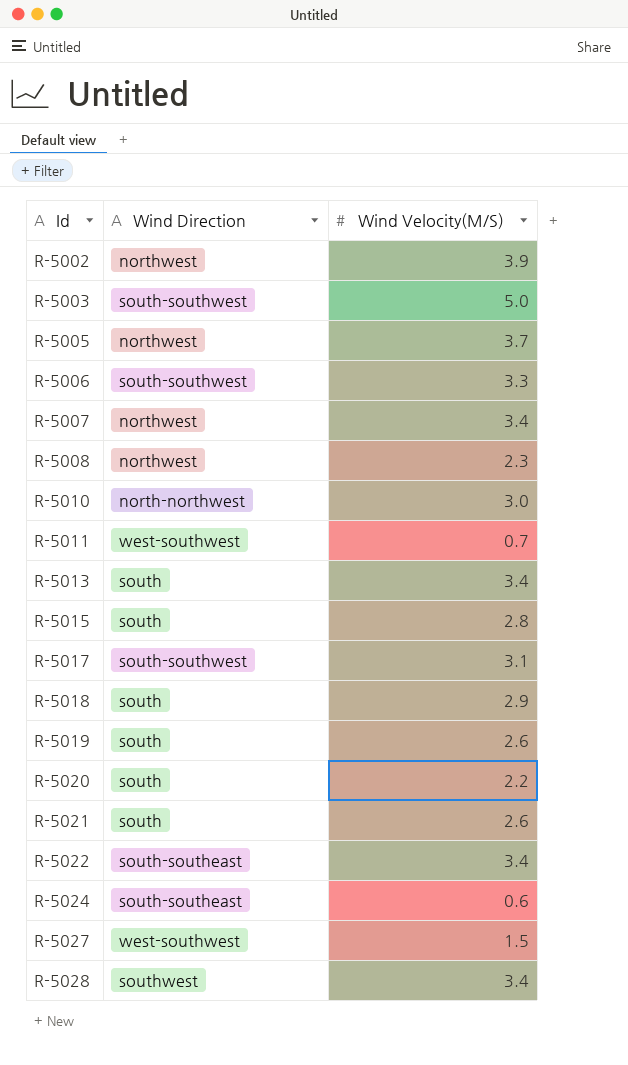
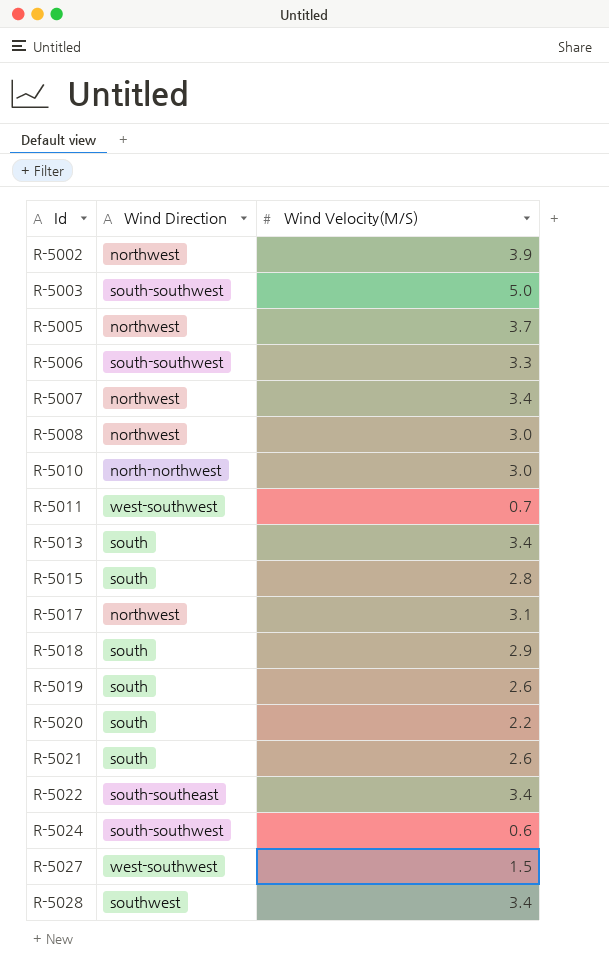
R-5008 | Wind Velocity(M/S): 2.3 -> 3.0
R-5017 | Wind Direction: south-southwest -> northwest
R-5024 | Wind Direction: south-southeast -> south-southwest

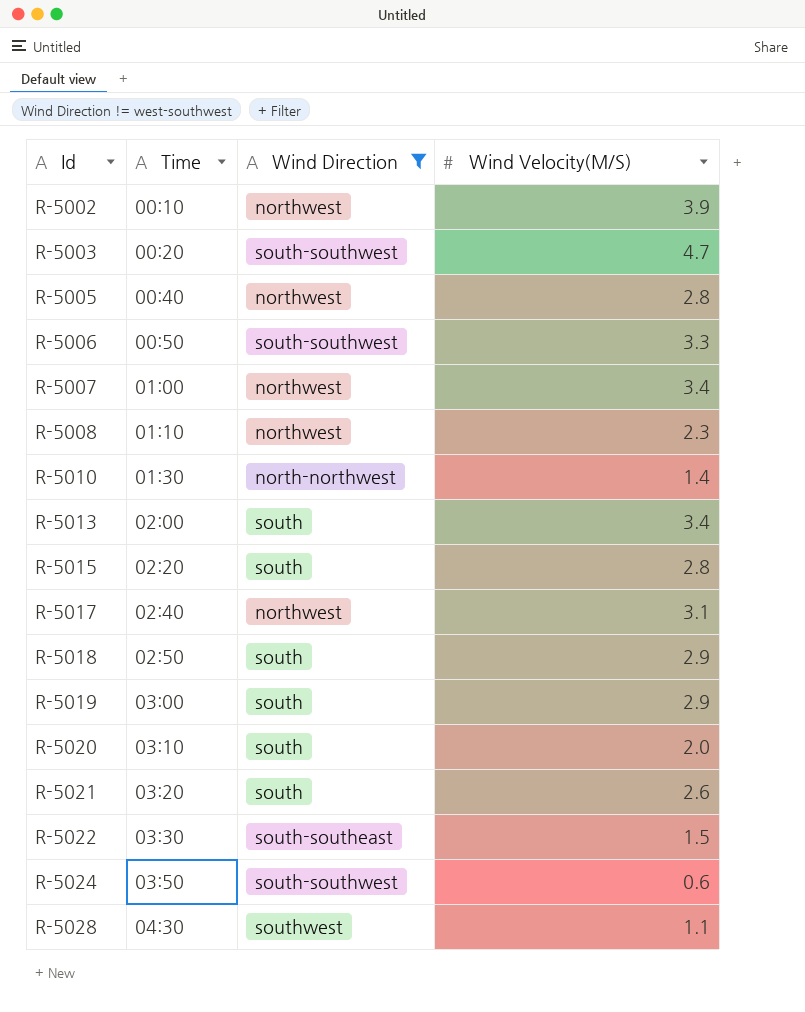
filter: none -> Wind Direction != west-southwest
column Time | position: none -> 2
R-5003 | Wind Velocity(M/S): 5.0 -> 4.7
R-5005 | Wind Velocity(M/S): 3.7 -> 2.8
R-5008 | Wind Velocity(M/S): 3.0 -> 2.3
R-5010 | Wind Velocity(M/S): 3.0 -> 1.4
R-5019 | Wind Velocity(M/S): 2.6 -> 2.9
R-5020 | Wind Velocity(M/S): 2.2 -> 2.0
R-5022 | Wind Velocity(M/S): 3.4 -> 1.5
R-5028 | Wind Velocity(M/S): 3.4 -> 1.1

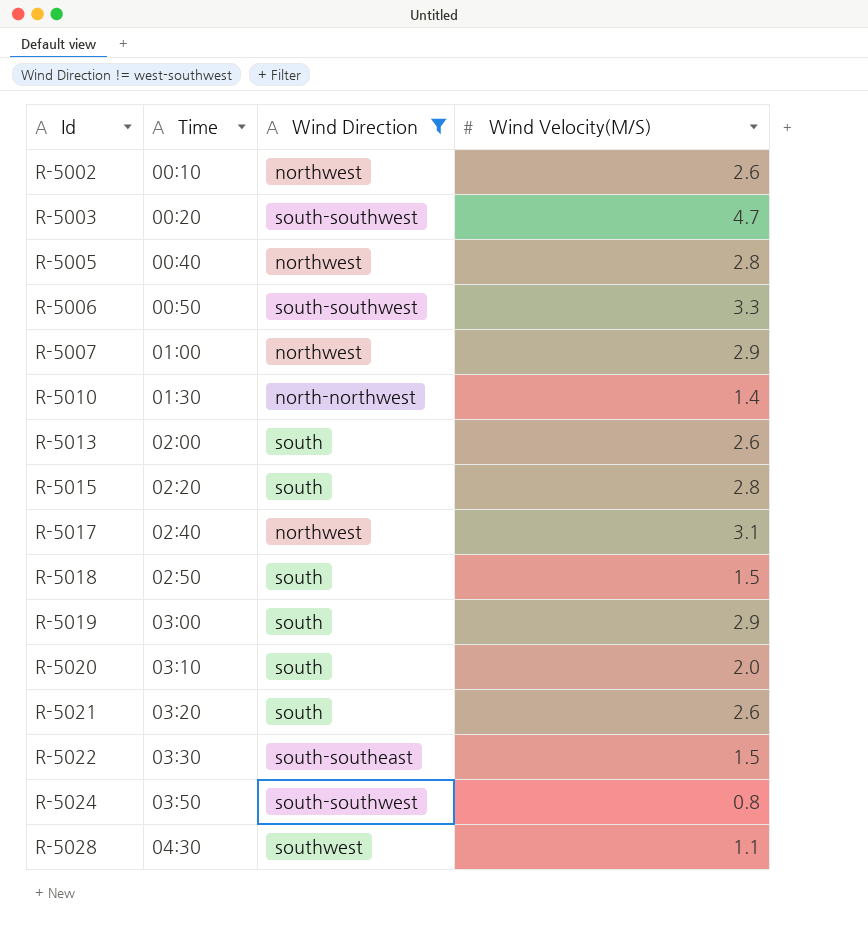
row R-5008: 01:10 | northwest | 2.3 -> none
R-5002 | Wind Velocity(M/S): 3.9 -> 2.6
R-5007 | Wind Velocity(M/S): 3.4 -> 2.9
R-5013 | Wind Velocity(M/S): 3.4 -> 2.6
R-5018 | Wind Velocity(M/S): 2.9 -> 1.5
R-5024 | Wind Velocity(M/S): 0.6 -> 0.8

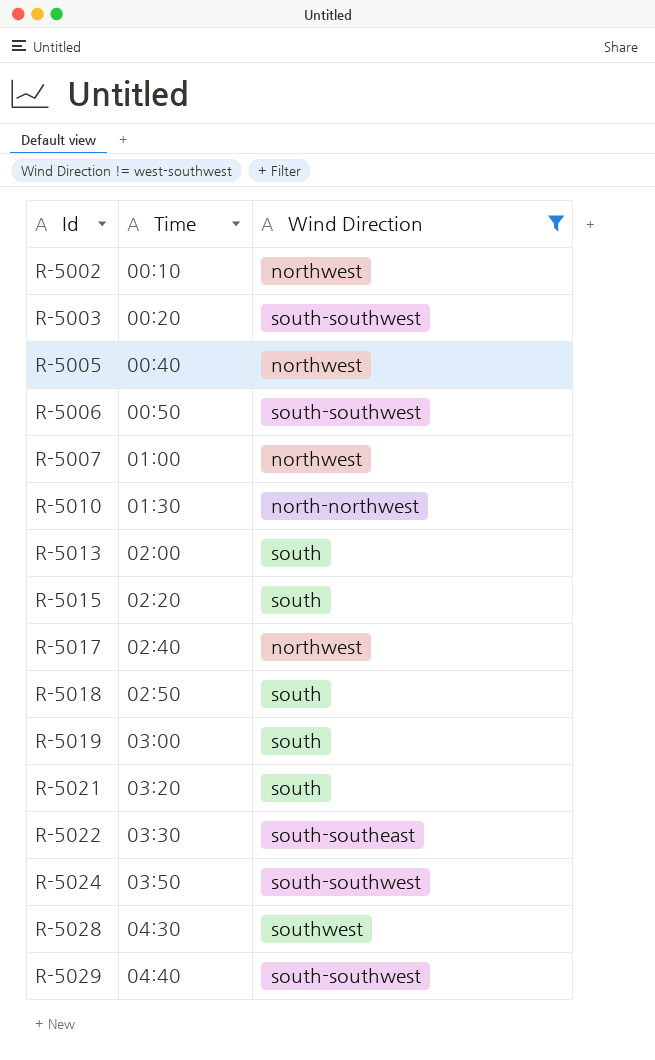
column Wind Velocity(M/S) | position: 4 -> none
row R-5020: 03:10 | south | 2.0 -> none
row R-5029: none -> 04:40 | south-southwest

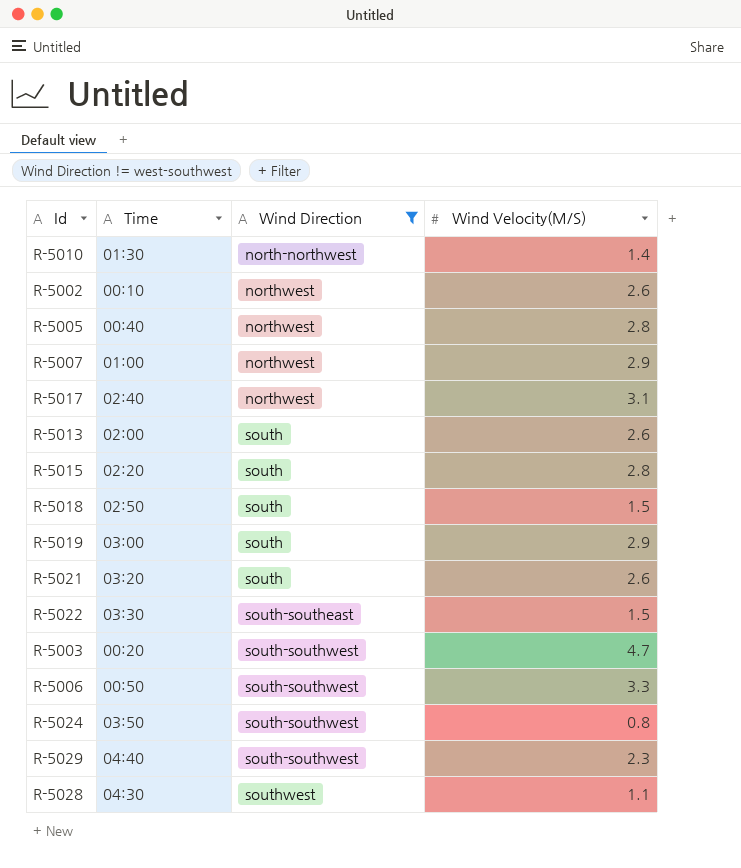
row order: Id ascending -> Wind Direction ascending
column Wind Velocity(M/S) | position: none -> 4

